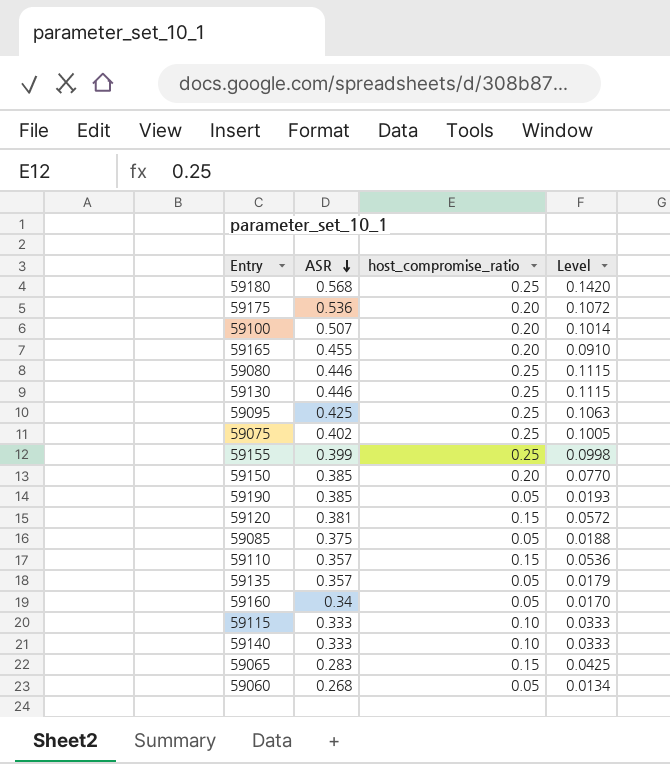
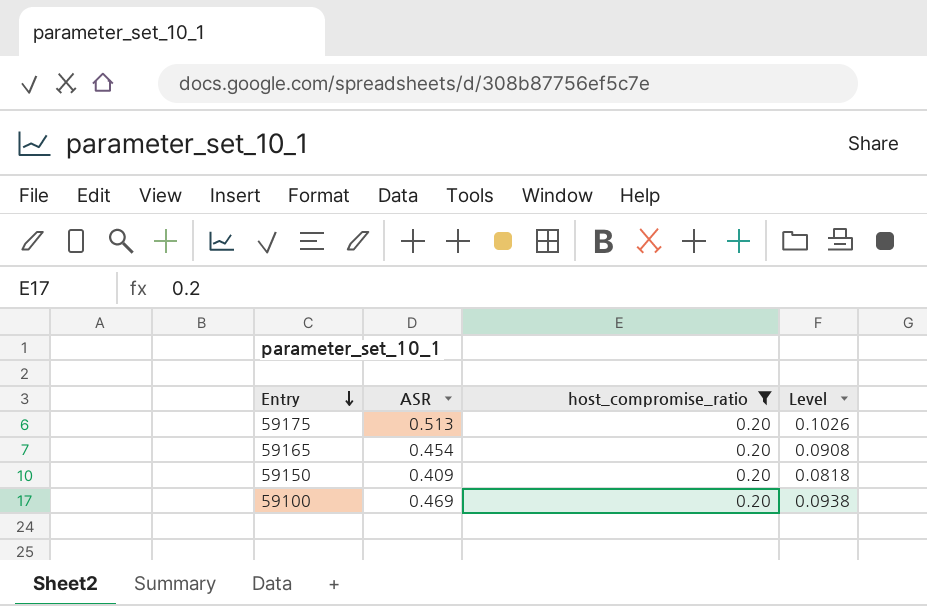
filter: none -> host_compromise_ratio = 0.20
row order: ASR descending -> Entry descending
59175 | ASR: 0.536 -> 0.513
59175 | Level: 0.1072 -> 0.1026
59165 | ASR: 0.455 -> 0.454
59165 | Level: 0.0910 -> 0.0908
59150 | ASR: 0.385 -> 0.409
59150 | Level: 0.0770 -> 0.0818
59100 | ASR: 0.507 -> 0.469
59100 | Level: 0.1014 -> 0.0938

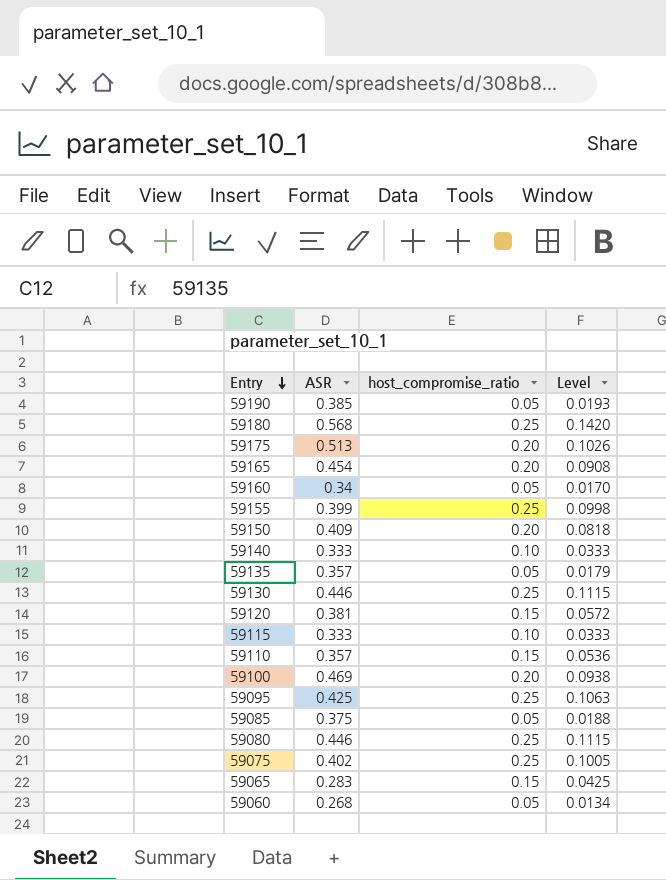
filter: host_compromise_ratio = 0.20 -> none

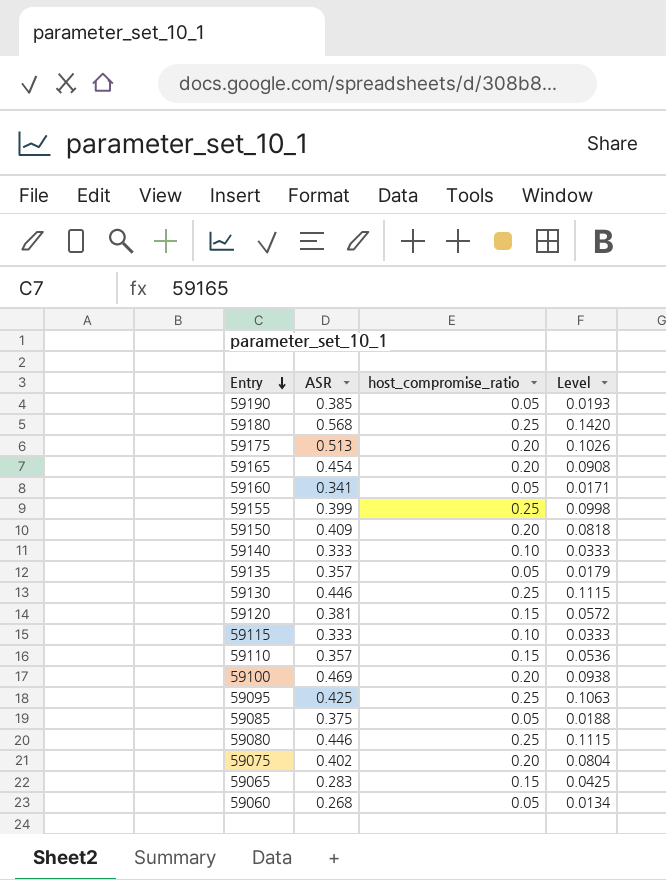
59160 | ASR: 0.34 -> 0.341
59160 | Level: 0.0170 -> 0.0171
59075 | host_compromise_ratio: 0.25 -> 0.20
59075 | Level: 0.1005 -> 0.0804

